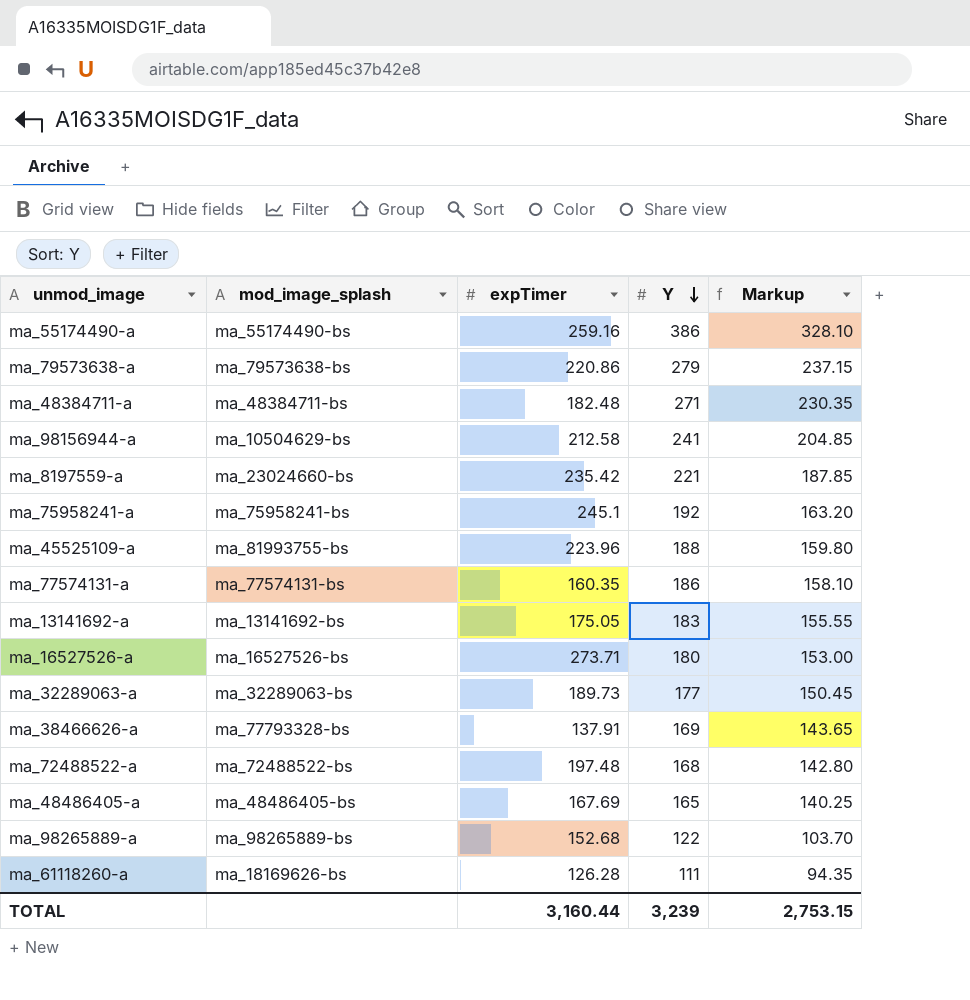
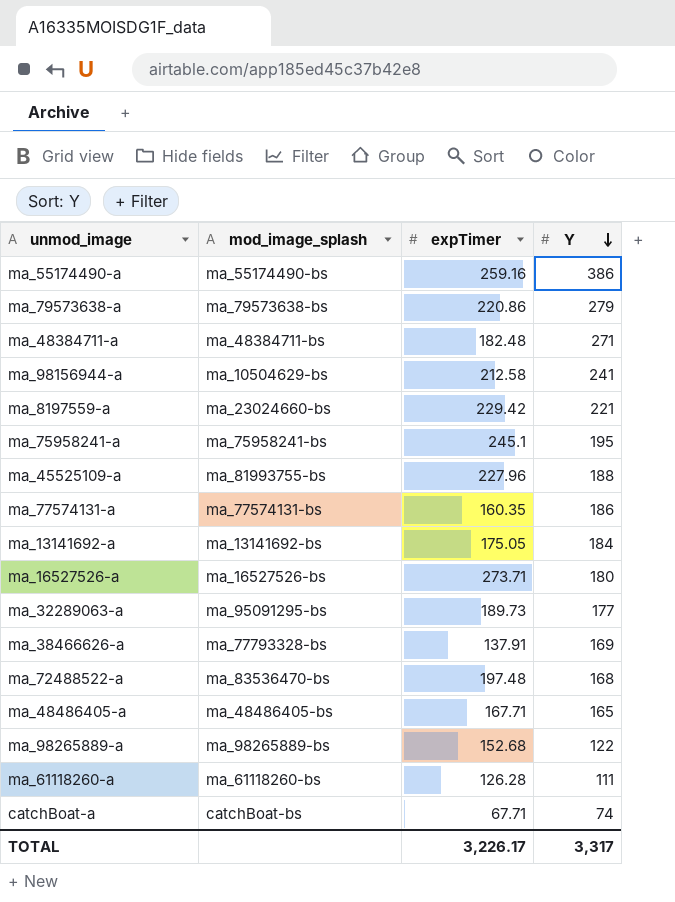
column Markup | formula: [Y] * 0.85 -> none
ma_8197559-a | expTimer: 235.42 -> 229.42
ma_75958241-a | Y: 192 -> 195
ma_45525109-a | expTimer: 223.96 -> 227.96
ma_13141692-a | Y: 183 -> 184
ma_32289063-a | mod_image_splash: ma_32289063-bs -> ma_95091295-bs
ma_72488522-a | mod_image_splash: ma_72488522-bs -> ma_83536470-bs
ma_48486405-a | expTimer: 167.69 -> 167.71
ma_61118260-a | mod_image_splash: ma_18169626-bs -> ma_61118260-bs
row catchBoat-a: none -> catchBoat-bs | 67.71 | 74
TOTAL | expTimer: 3,160.44 -> 3,226.17
TOTAL | Y: 3,239 -> 3,317

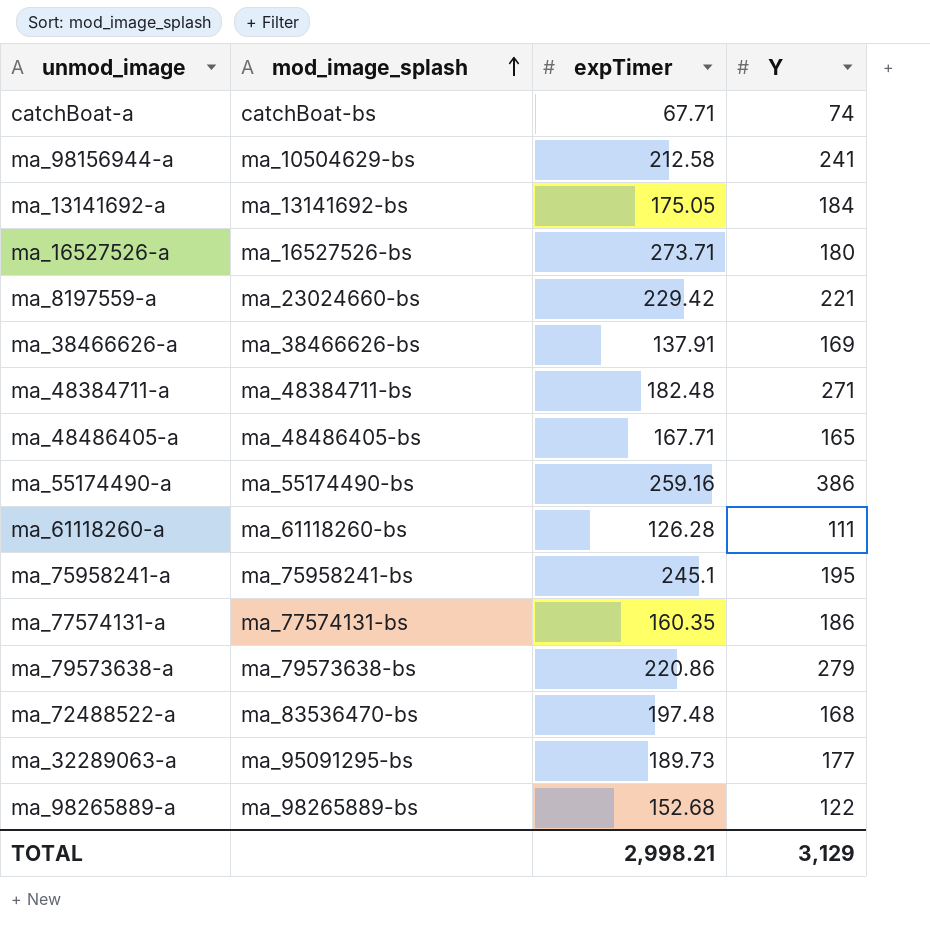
row order: Y descending -> mod_image_splash ascending
row ma_45525109-a: ma_81993755-bs | 227.96 | 188 -> none
ma_38466626-a | mod_image_splash: ma_77793328-bs -> ma_38466626-bs
TOTAL | expTimer: 3,226.17 -> 2,998.21
TOTAL | Y: 3,317 -> 3,129

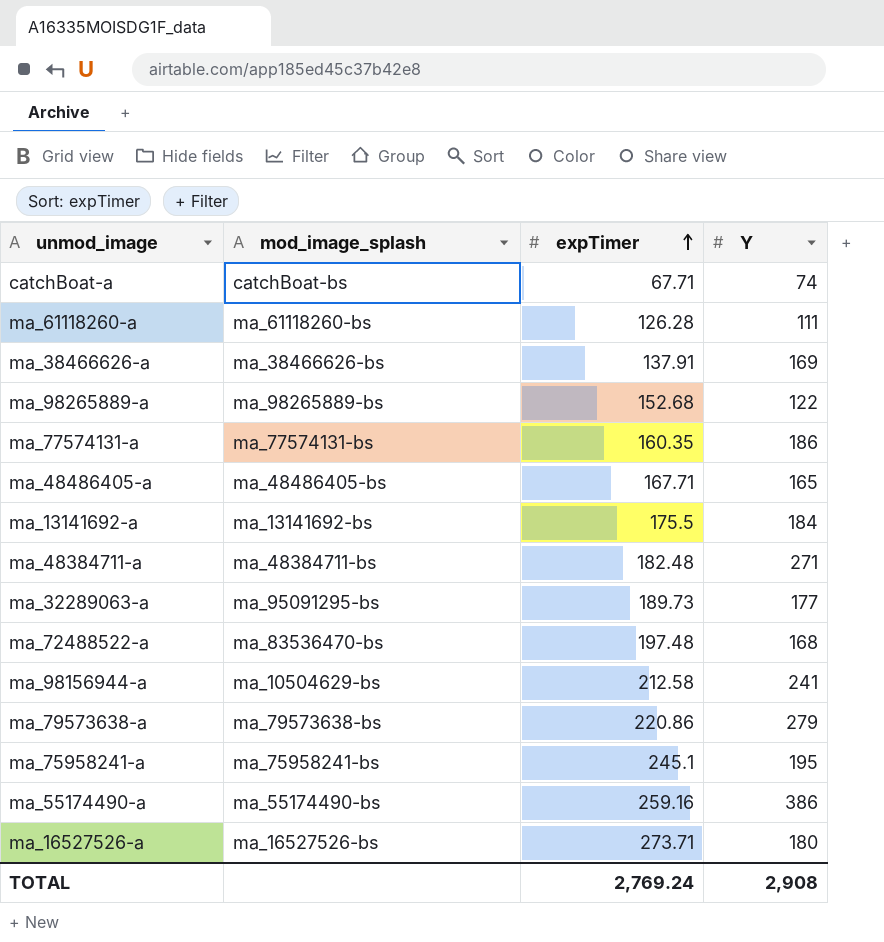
row order: mod_image_splash ascending -> expTimer ascending
row ma_8197559-a: ma_23024660-bs | 229.42 | 221 -> none
ma_13141692-a | expTimer: 175.05 -> 175.5
TOTAL | expTimer: 2,998.21 -> 2,769.24
TOTAL | Y: 3,129 -> 2,908

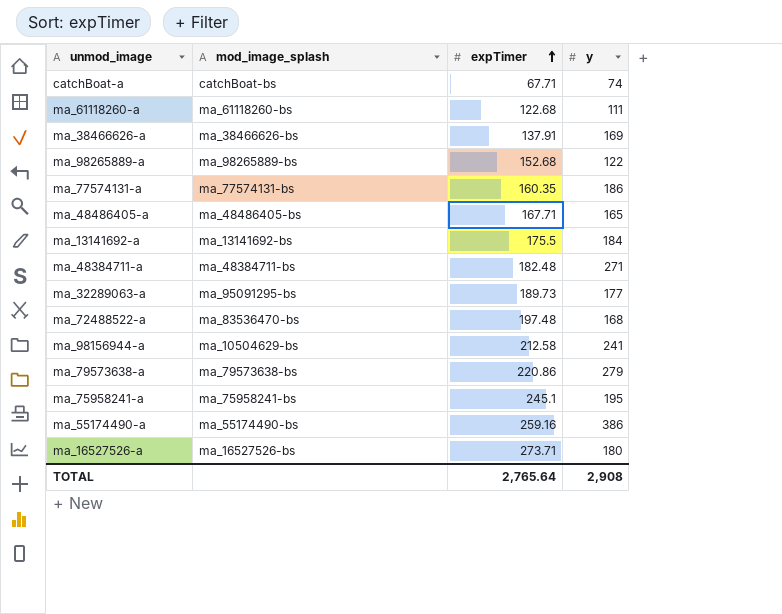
column name: Y -> y
ma_61118260-a | expTimer: 126.28 -> 122.68
TOTAL | expTimer: 2,769.24 -> 2,765.64

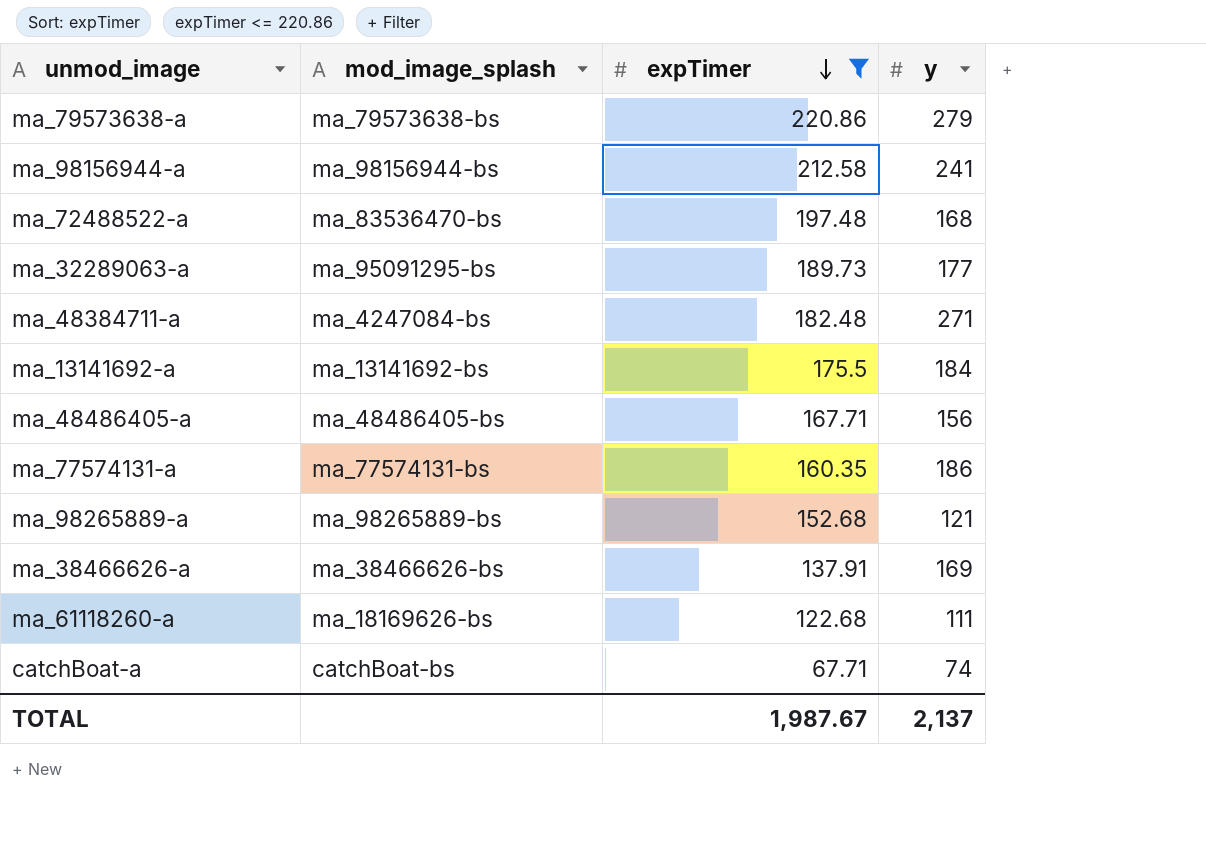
filter: none -> expTimer <= 220.86
row order: expTimer ascending -> expTimer descending
ma_98156944-a | mod_image_splash: ma_10504629-bs -> ma_98156944-bs
ma_48384711-a | mod_image_splash: ma_48384711-bs -> ma_4247084-bs
ma_48486405-a | y: 165 -> 156
ma_98265889-a | y: 122 -> 121
ma_61118260-a | mod_image_splash: ma_61118260-bs -> ma_18169626-bs
TOTAL | expTimer: 2,765.64 -> 1,987.67
TOTAL | y: 2,908 -> 2,137

